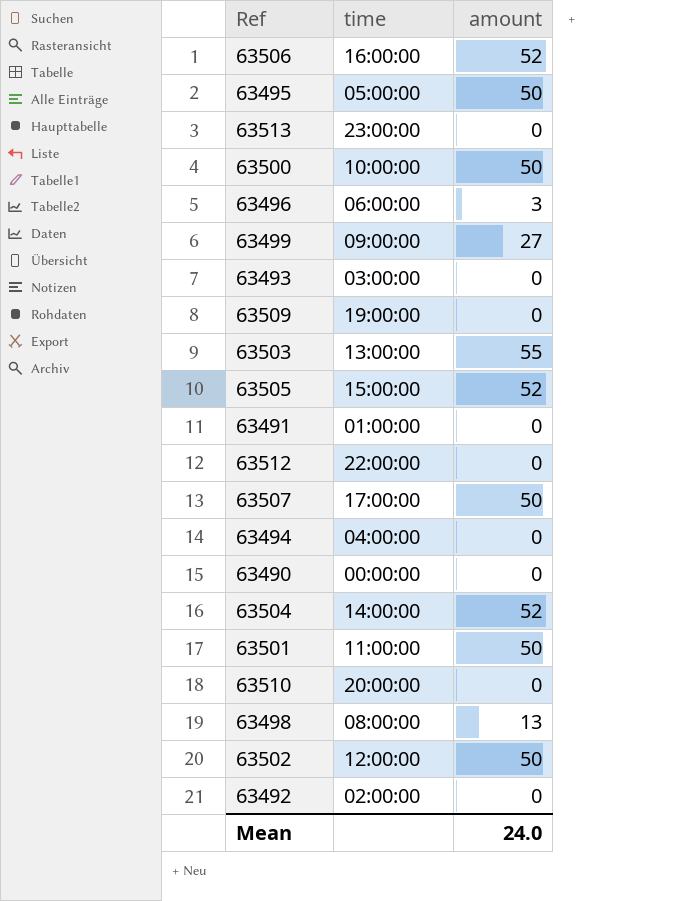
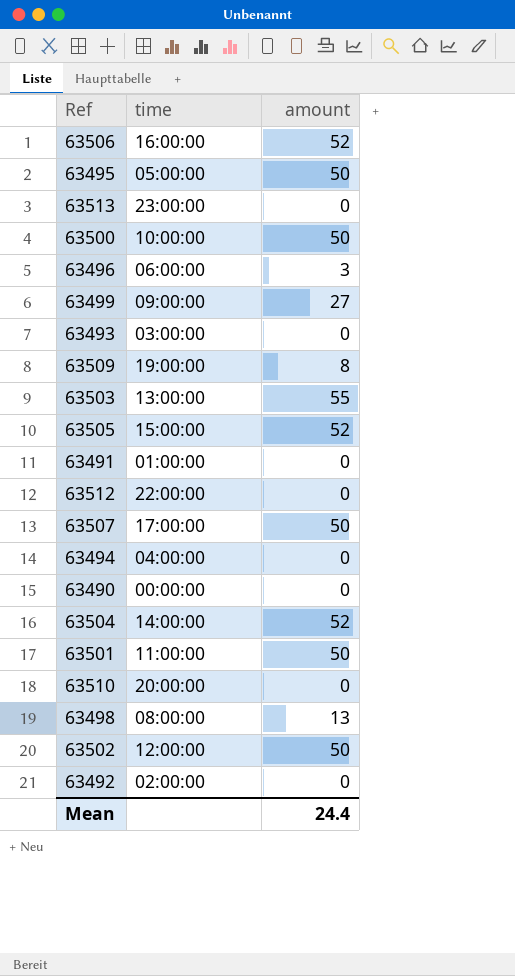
63509 | amount: 0 -> 8
Mean | amount: 24.0 -> 24.4

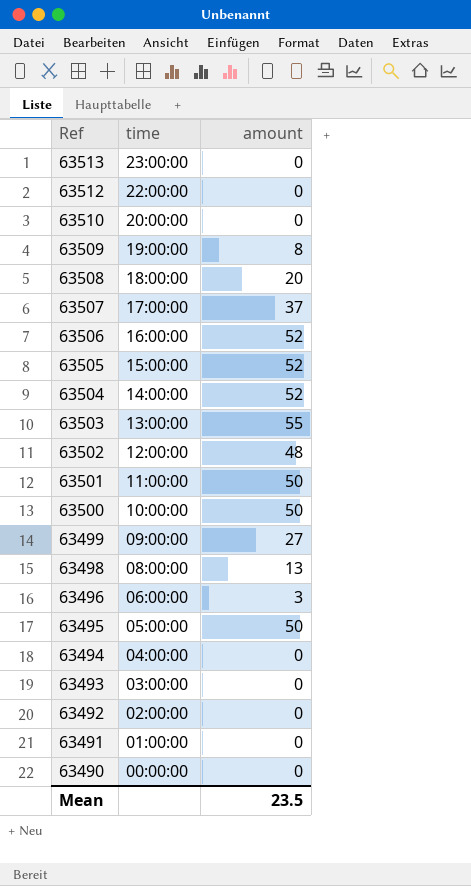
row order: none -> Ref descending
row 63508: none -> 18:00:00 | 20
63507 | amount: 50 -> 37
63502 | amount: 50 -> 48
Mean | amount: 24.4 -> 23.5

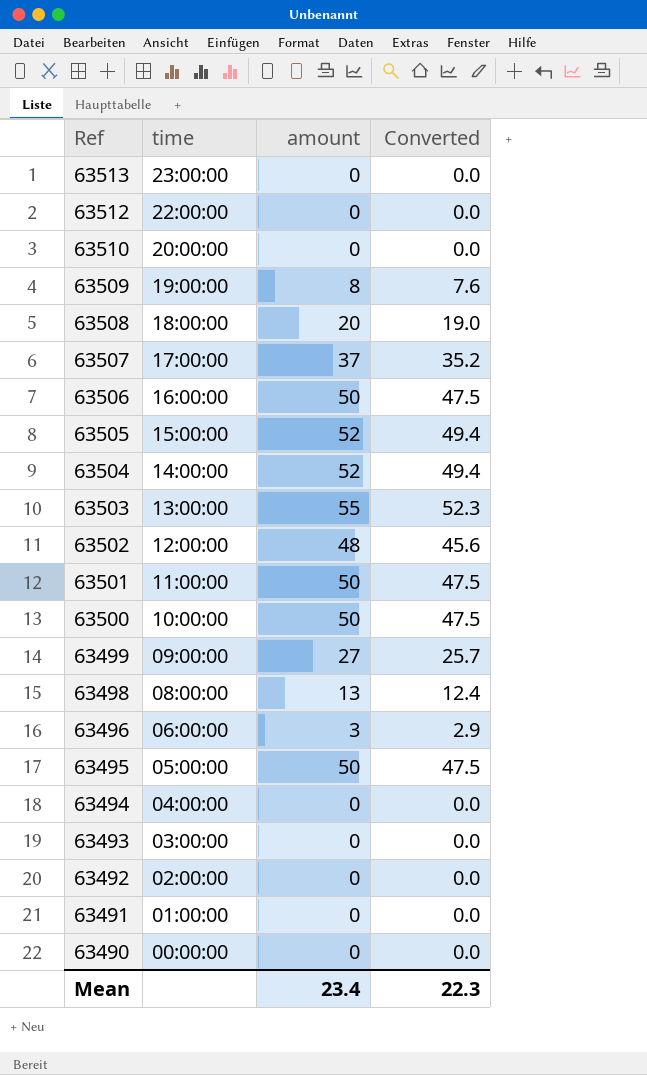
column Converted | formula: none -> [amount] * 0.95
63506 | amount: 52 -> 50
Mean | amount: 23.5 -> 23.4

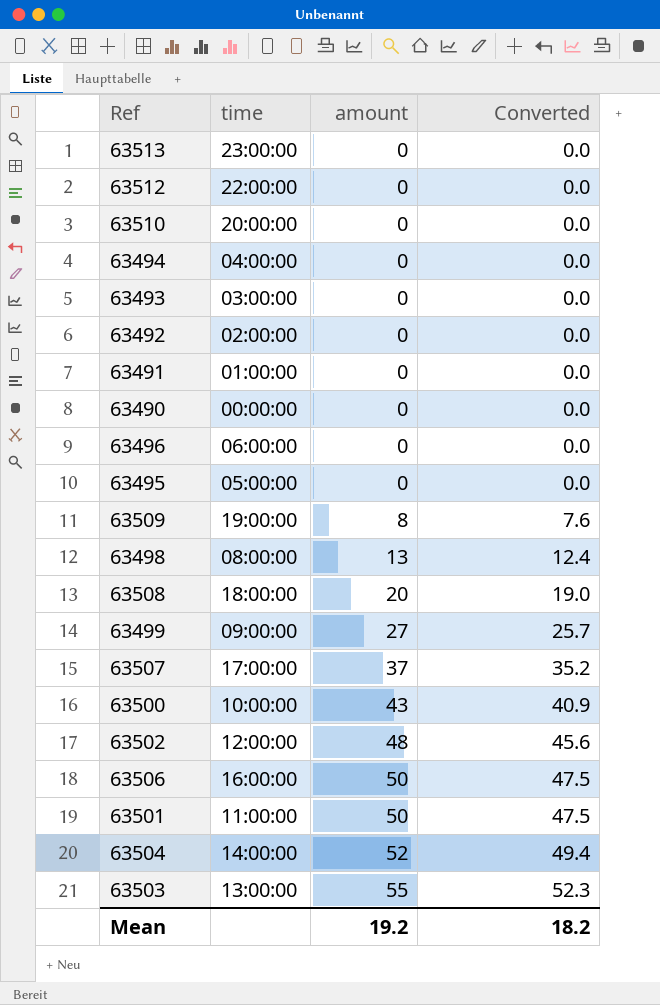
row order: Ref descending -> amount ascending
row 63505: 15:00:00 | 52 | 49.4 -> none
63496 | amount: 3 -> 0
63496 | Converted: 2.9 -> 0.0
63495 | amount: 50 -> 0
63495 | Converted: 47.5 -> 0.0
63500 | amount: 50 -> 43
63500 | Converted: 47.5 -> 40.9
Mean | amount: 23.4 -> 19.2
Mean | Converted: 22.3 -> 18.2

